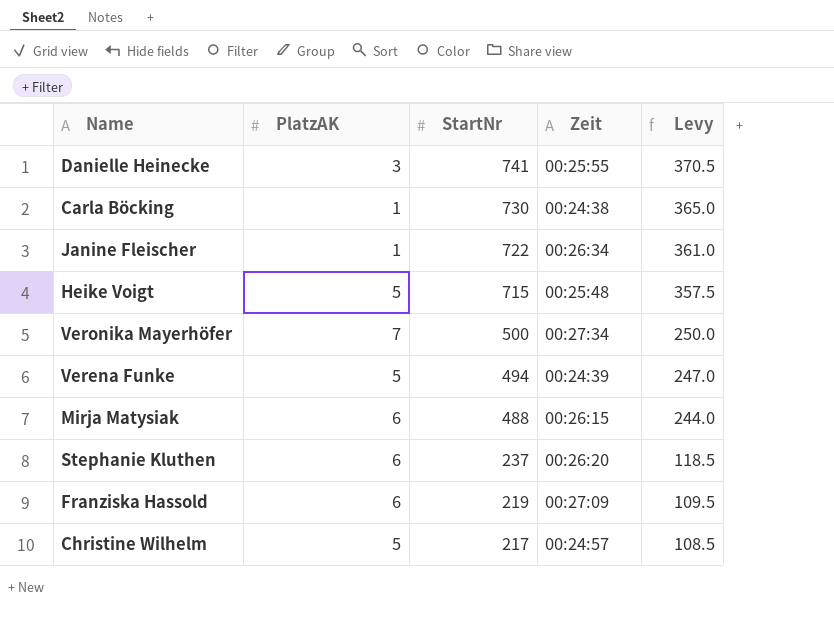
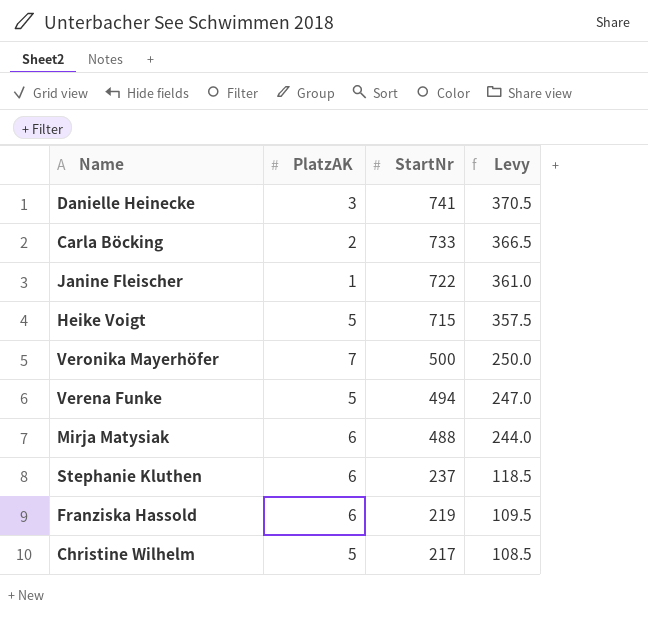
column Zeit | position: 4 -> none
Carla Böcking | PlatzAK: 1 -> 2
Carla Böcking | StartNr: 730 -> 733
Carla Böcking | Levy: 365.0 -> 366.5

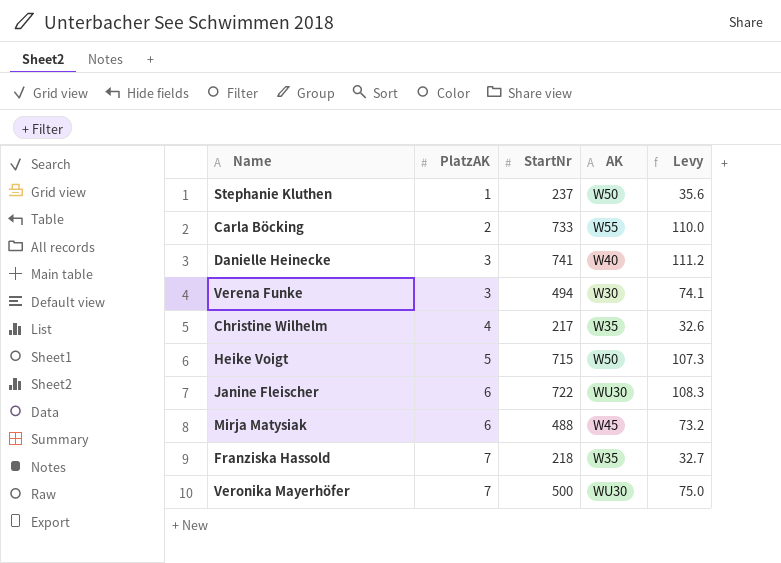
row order: StartNr descending -> PlatzAK ascending
column AK | position: none -> 4
column Levy | formula: [StartNr] * 0.5 -> [StartNr] * 0.15
Stephanie Kluthen | PlatzAK: 6 -> 1
Verena Funke | PlatzAK: 5 -> 3
Christine Wilhelm | PlatzAK: 5 -> 4
Janine Fleischer | PlatzAK: 1 -> 6
Franziska Hassold | PlatzAK: 6 -> 7
Franziska Hassold | StartNr: 219 -> 218

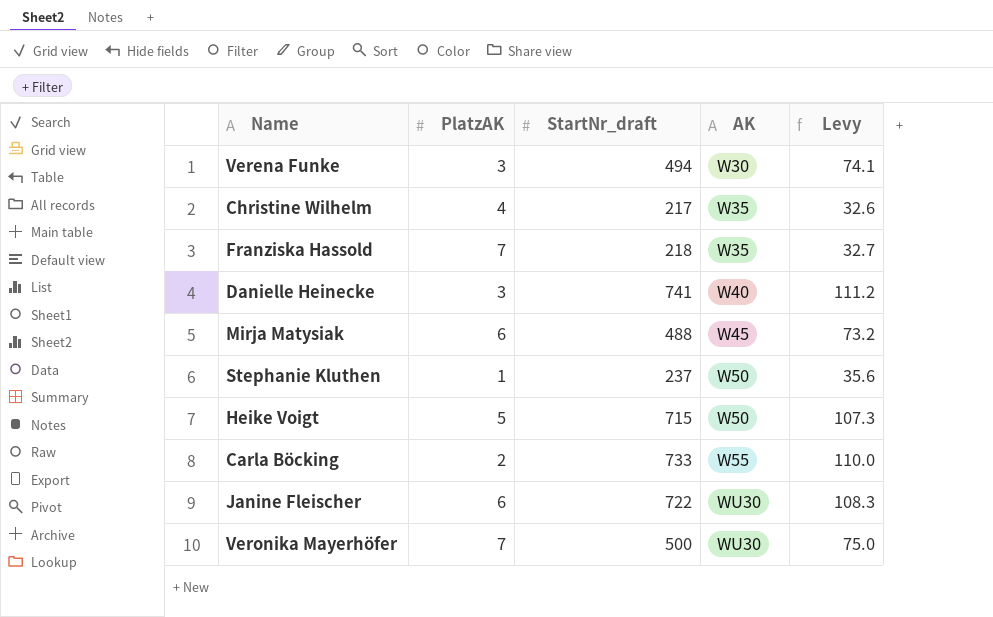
row order: PlatzAK ascending -> AK ascending
column name: StartNr -> StartNr_draft

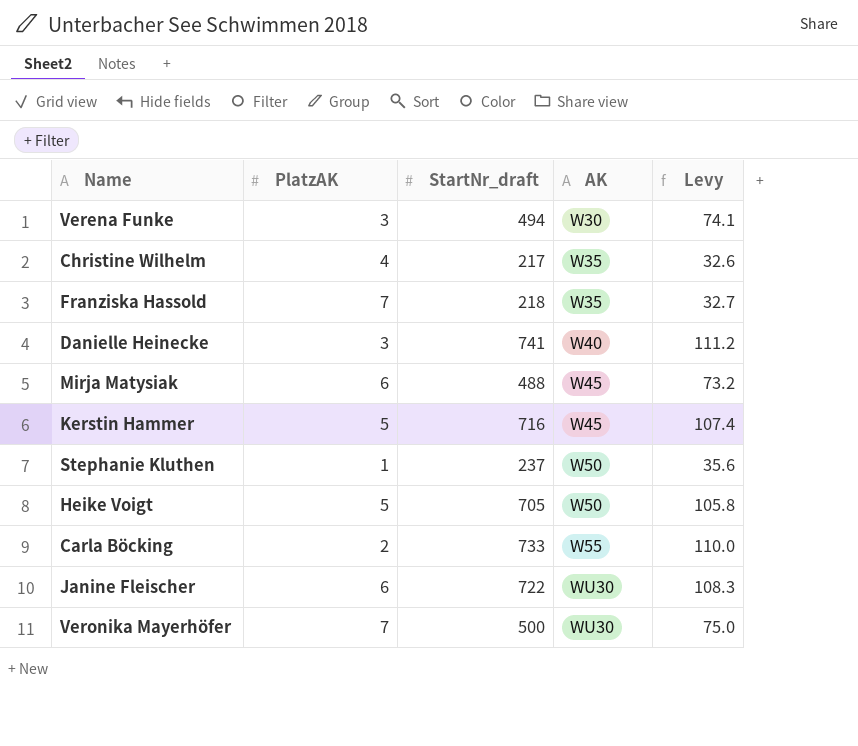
row Kerstin Hammer: none -> 5 | 716 | W45 | 107.4
Heike Voigt | StartNr_draft: 715 -> 705
Heike Voigt | Levy: 107.3 -> 105.8

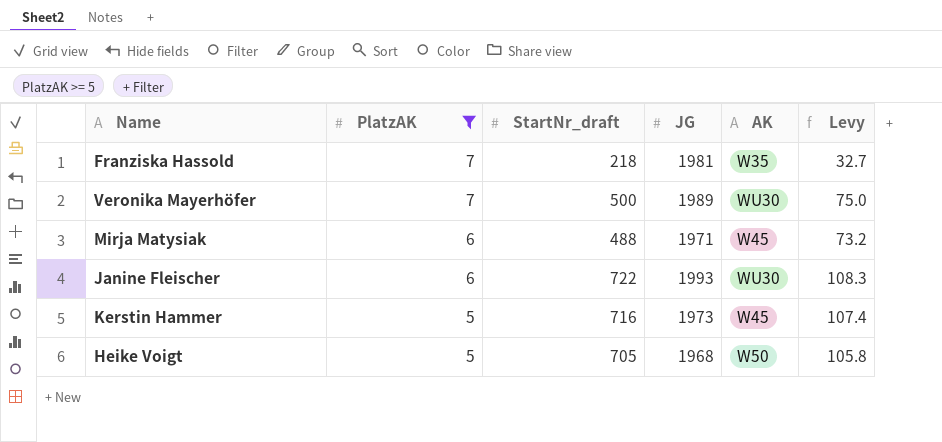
filter: none -> PlatzAK >= 5
row order: AK ascending -> PlatzAK descending
column JG | position: none -> 4

